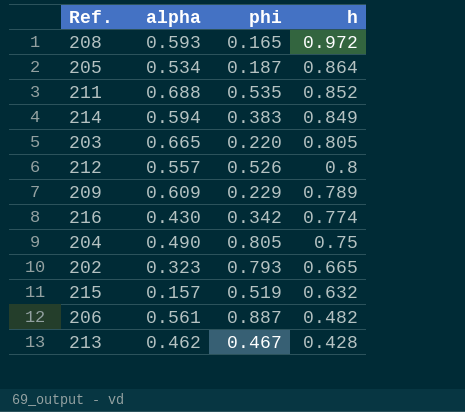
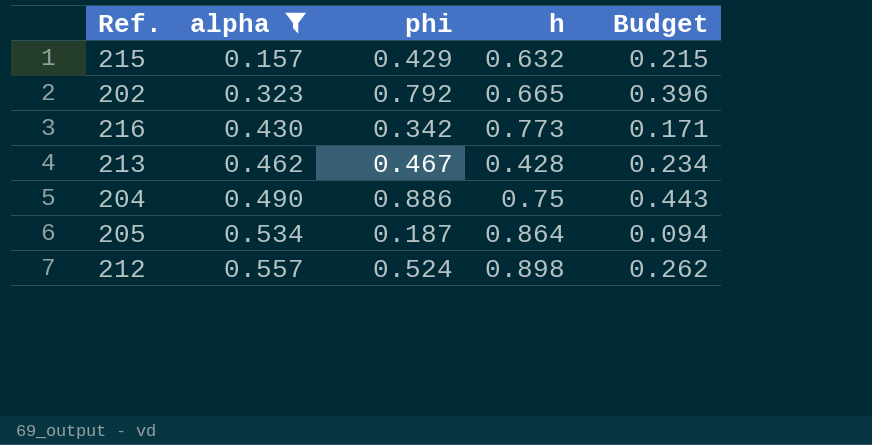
filter: none -> alpha <= 0.557
row order: h descending -> alpha ascending
column Budget | formula: none -> [phi] * 0.5
215 | phi: 0.519 -> 0.429
202 | phi: 0.793 -> 0.792
216 | h: 0.774 -> 0.773
204 | phi: 0.805 -> 0.886
212 | phi: 0.526 -> 0.524
212 | h: 0.8 -> 0.898

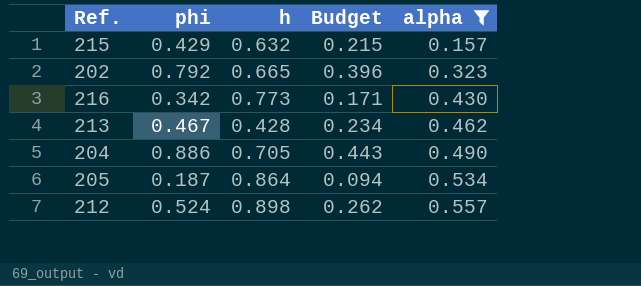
column alpha | position: 2 -> 5
204 | h: 0.75 -> 0.705

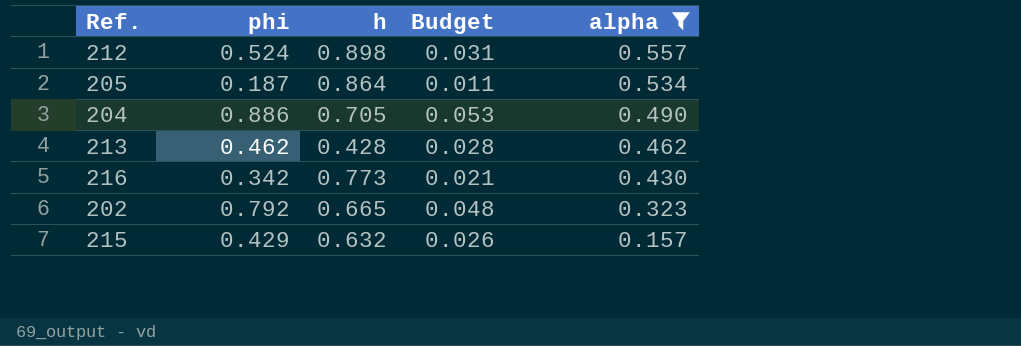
row order: alpha ascending -> alpha descending
column Budget | formula: [phi] * 0.5 -> [phi] * 0.06
213 | phi: 0.467 -> 0.462

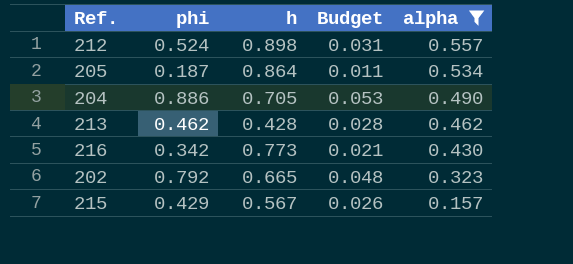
215 | h: 0.632 -> 0.567

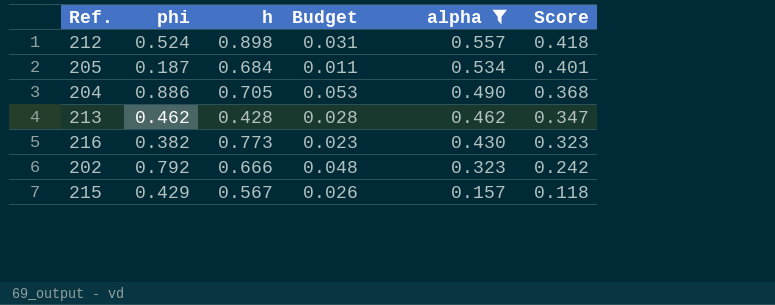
column Score | formula: none -> [alpha] * 0.75
205 | h: 0.864 -> 0.684
216 | phi: 0.342 -> 0.382
216 | Budget: 0.021 -> 0.023
202 | h: 0.665 -> 0.666

